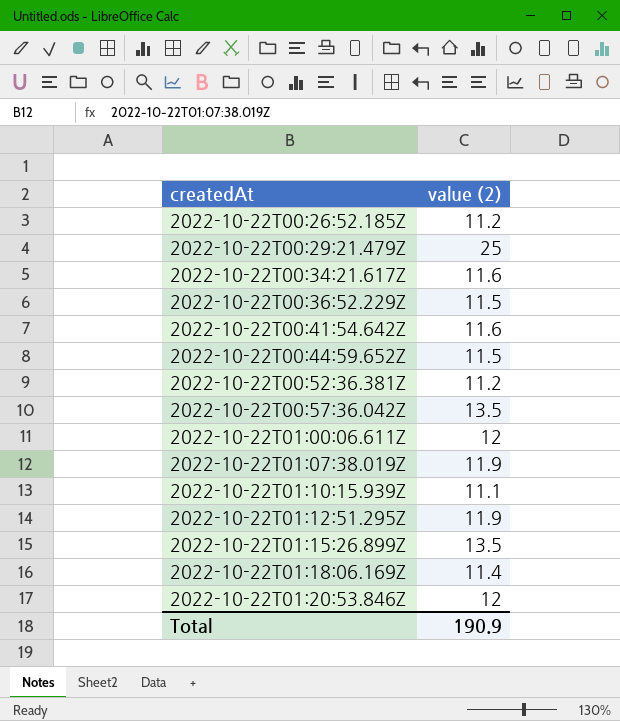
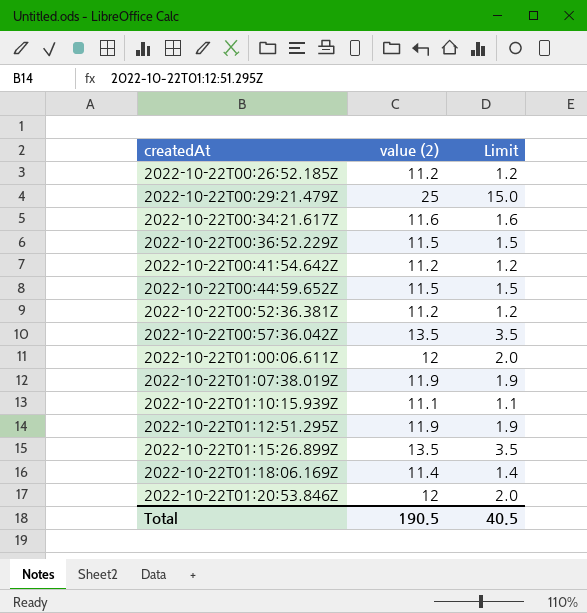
column Limit | formula: none -> [value (2)] - 10
2022-10-22T00:41:54.642Z | value (2): 11.6 -> 11.2
Total | value (2): 190.9 -> 190.5

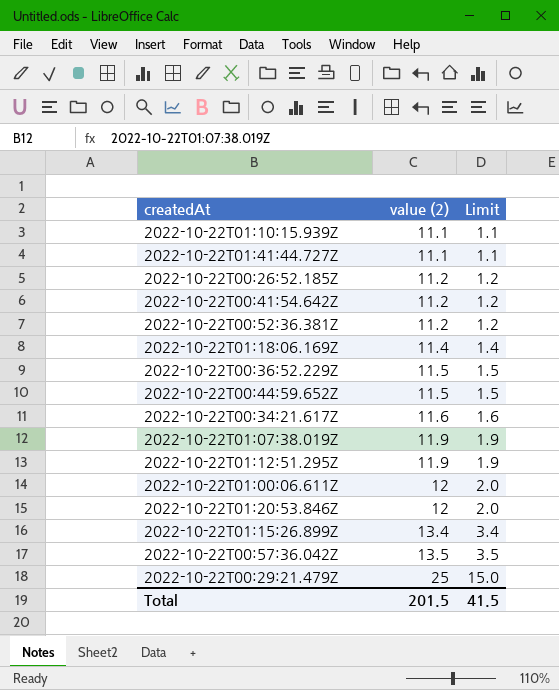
row order: createdAt ascending -> value (2) ascending
row 2022-10-22T01:41:44.727Z: none -> 11.1 | 1.1
2022-10-22T01:15:26.899Z | value (2): 13.5 -> 13.4
2022-10-22T01:15:26.899Z | Limit: 3.5 -> 3.4
Total | value (2): 190.5 -> 201.5
Total | Limit: 40.5 -> 41.5

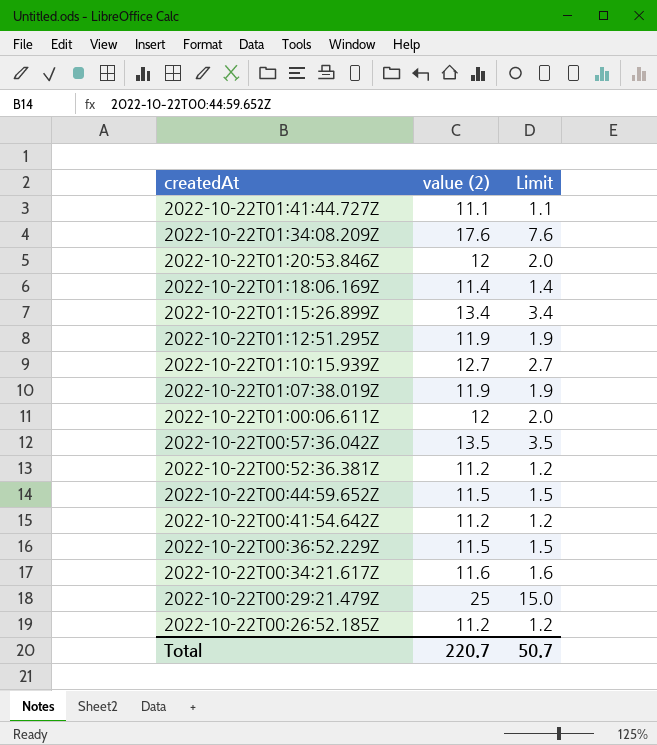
row order: value (2) ascending -> createdAt descending
row 2022-10-22T01:34:08.209Z: none -> 17.6 | 7.6
2022-10-22T01:10:15.939Z | value (2): 11.1 -> 12.7
2022-10-22T01:10:15.939Z | Limit: 1.1 -> 2.7
Total | value (2): 201.5 -> 220.7
Total | Limit: 41.5 -> 50.7

